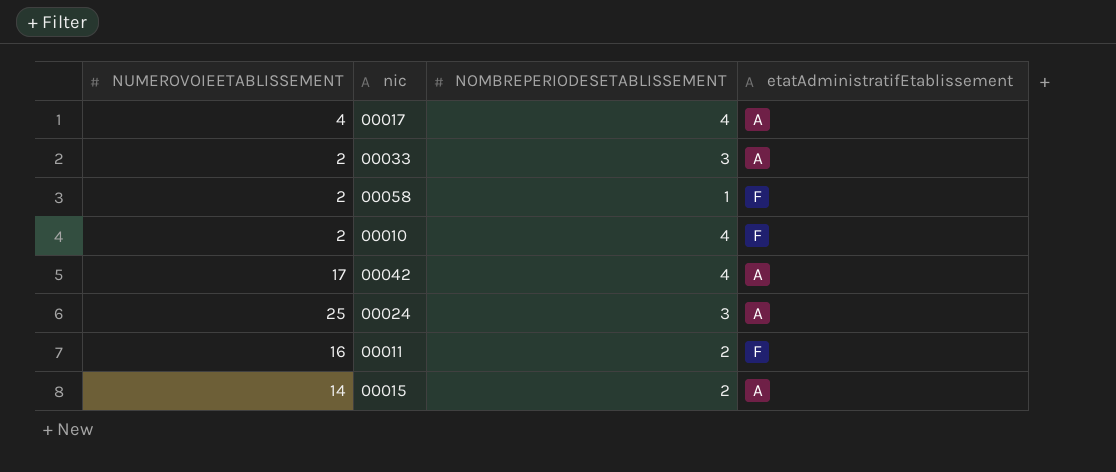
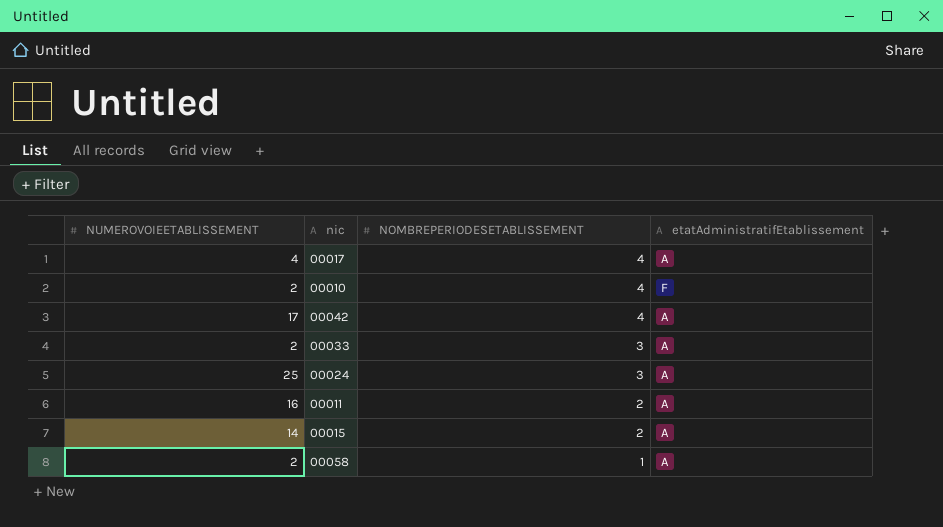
row order: none -> NOMBREPERIODESETABLISSEMENT descending
00011 | etatAdministratifEtablissement: F -> A
00058 | etatAdministratifEtablissement: F -> A

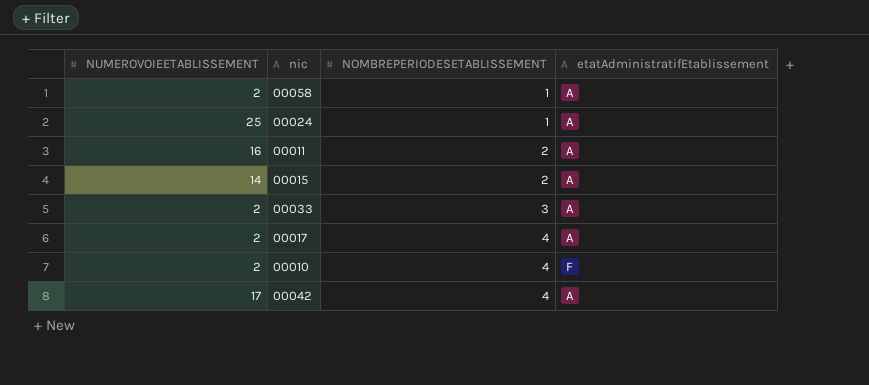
row order: NOMBREPERIODESETABLISSEMENT descending -> NOMBREPERIODESETABLISSEMENT ascending
00024 | NOMBREPERIODESETABLISSEMENT: 3 -> 1
00017 | NUMEROVOIEETABLISSEMENT: 4 -> 2

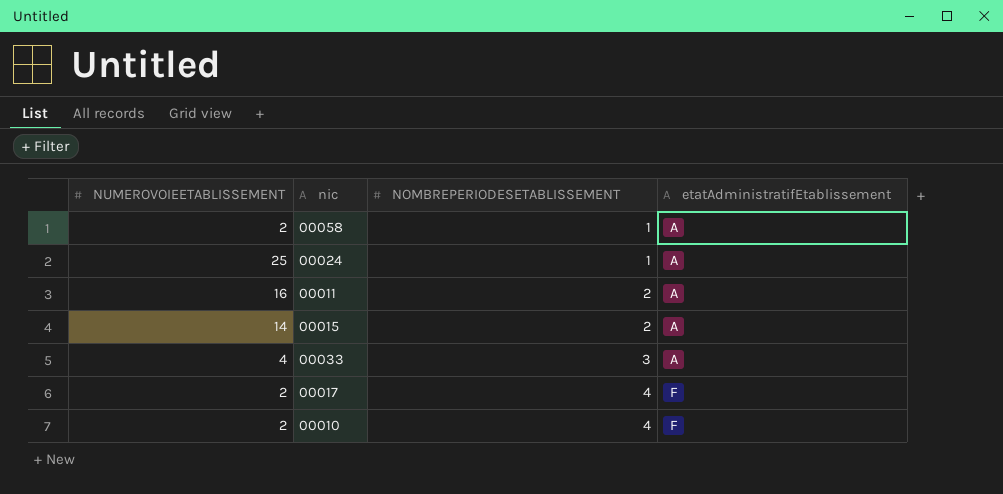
row 00042: 17 | 4 | A -> none
00033 | NUMEROVOIEETABLISSEMENT: 2 -> 4
00017 | etatAdministratifEtablissement: A -> F

